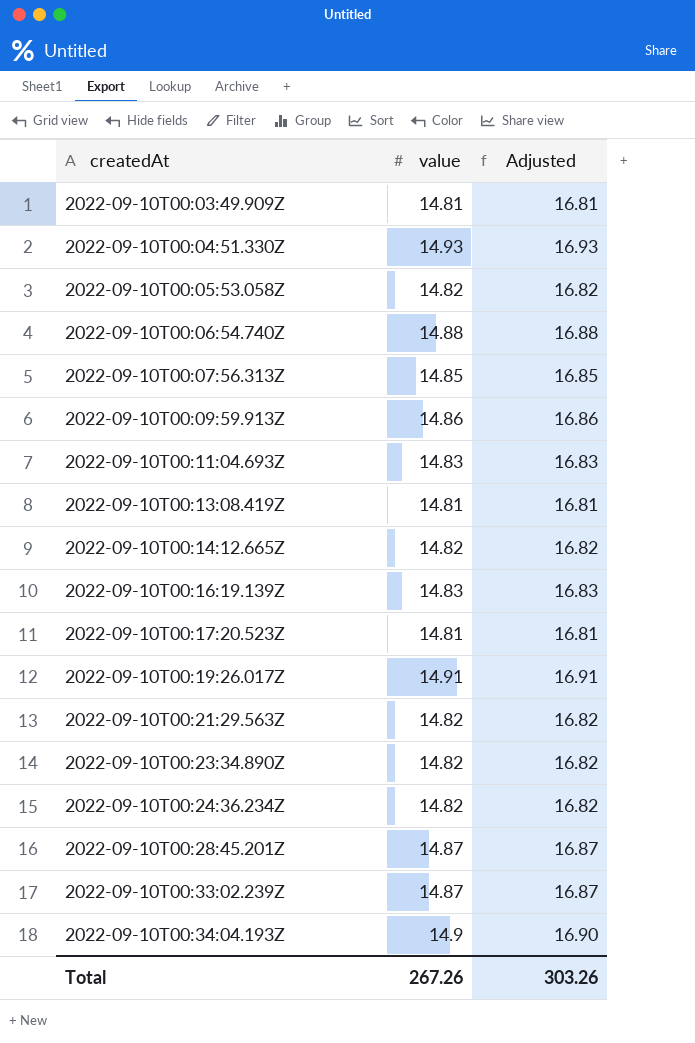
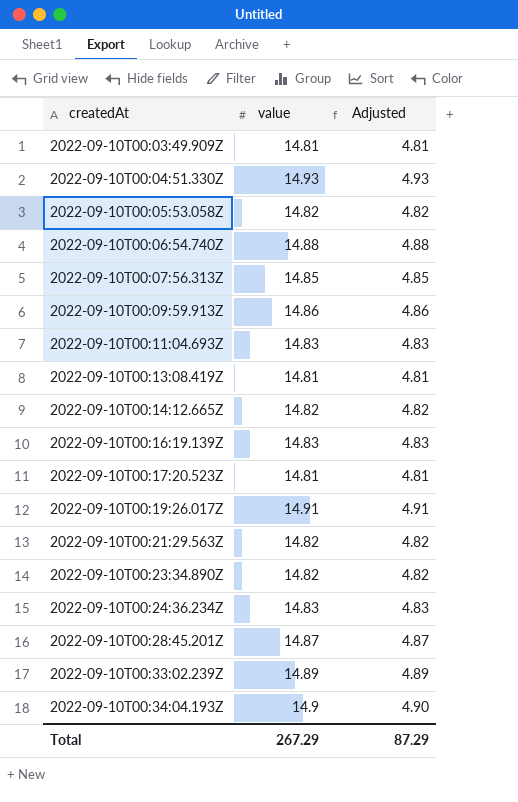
column Adjusted | formula: [value] + 2 -> [value] - 10
2022-09-10T00:24:36.234Z | value: 14.82 -> 14.83
2022-09-10T00:33:02.239Z | value: 14.87 -> 14.89
Total | value: 267.26 -> 267.29
Total | Adjusted: 303.26 -> 87.29

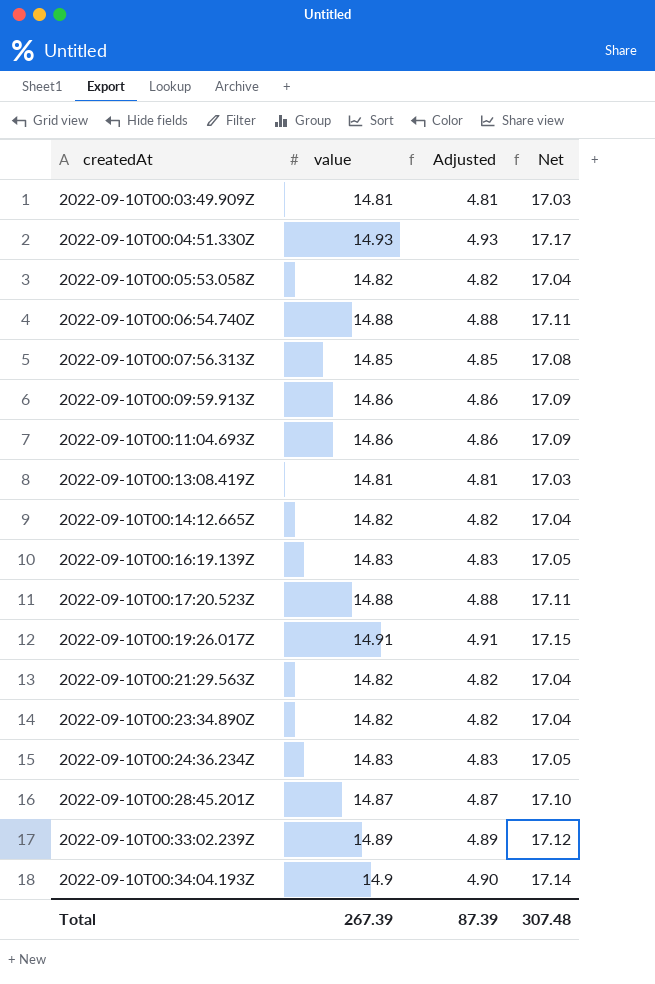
column Net | formula: none -> [value] * 1.15
2022-09-10T00:11:04.693Z | value: 14.83 -> 14.86
2022-09-10T00:11:04.693Z | Adjusted: 4.83 -> 4.86
2022-09-10T00:17:20.523Z | value: 14.81 -> 14.88
2022-09-10T00:17:20.523Z | Adjusted: 4.81 -> 4.88
Total | value: 267.29 -> 267.39
Total | Adjusted: 87.29 -> 87.39

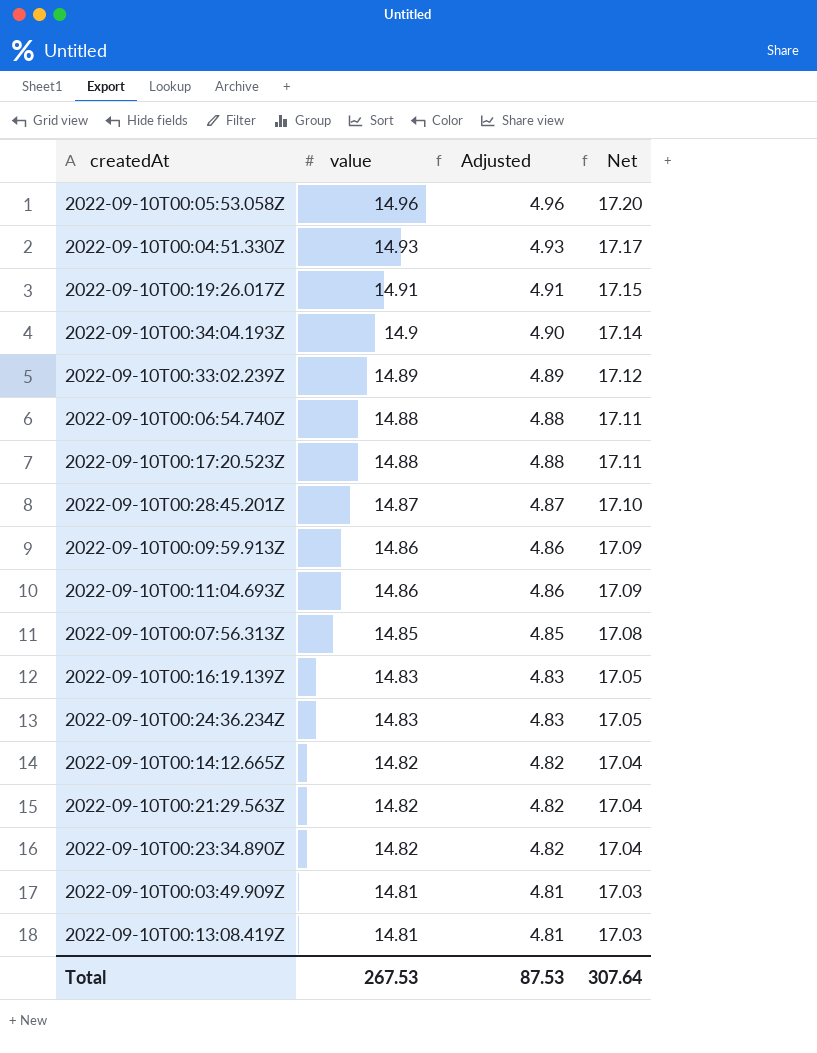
row order: createdAt ascending -> value descending
2022-09-10T00:05:53.058Z | value: 14.82 -> 14.96
2022-09-10T00:05:53.058Z | Adjusted: 4.82 -> 4.96
2022-09-10T00:05:53.058Z | Net: 17.04 -> 17.20
Total | value: 267.39 -> 267.53
Total | Adjusted: 87.39 -> 87.53
Total | Net: 307.48 -> 307.64

